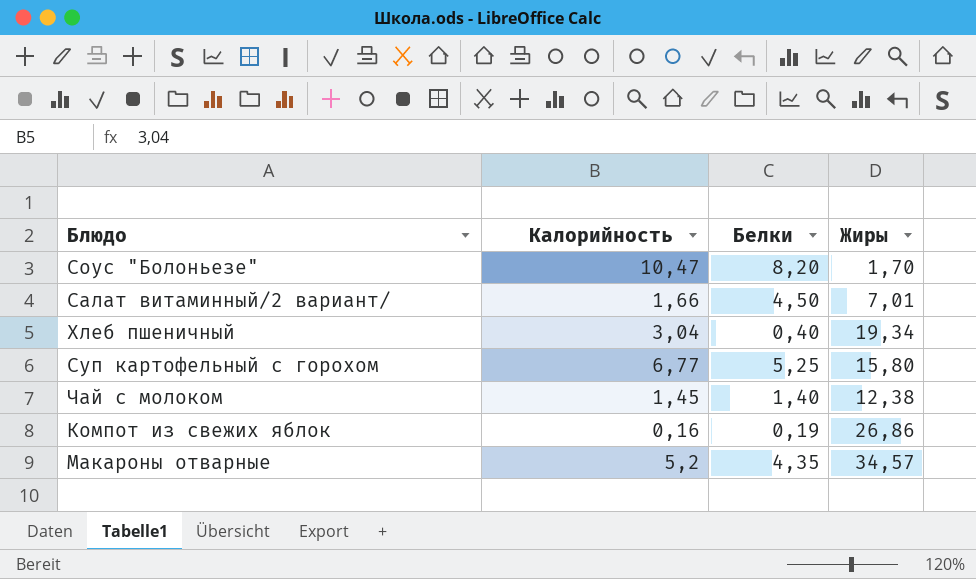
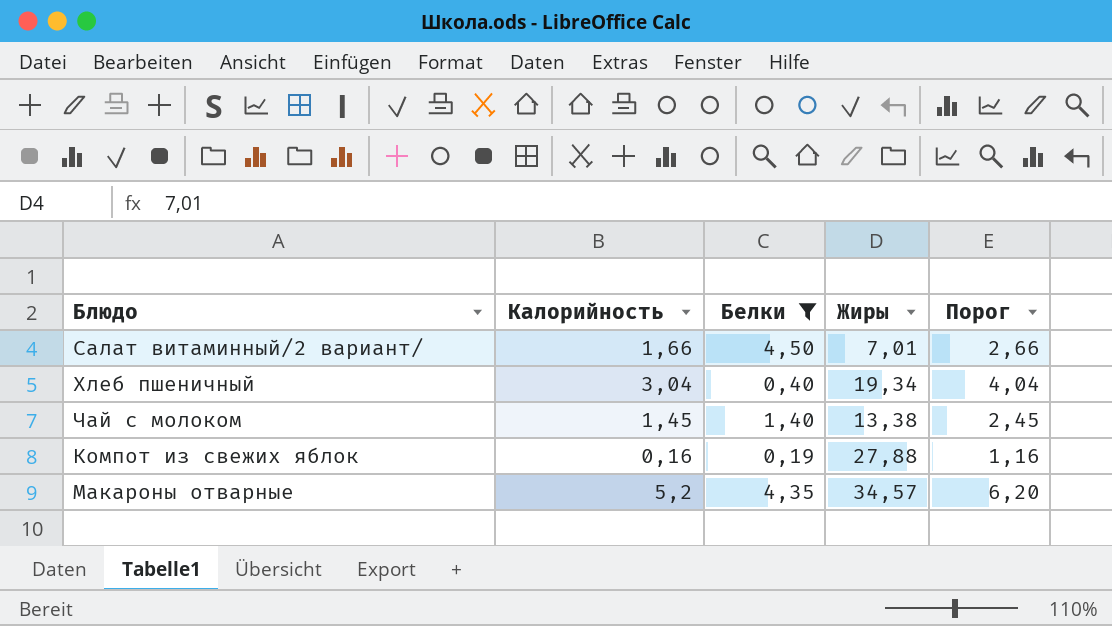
filter: none -> Белки <= 4,50
column Порог | formula: none -> [Калорийность] + 1
Чай с молоком | Жиры: 12,38 -> 13,38
Компот из свежих яблок | Жиры: 26,86 -> 27,88

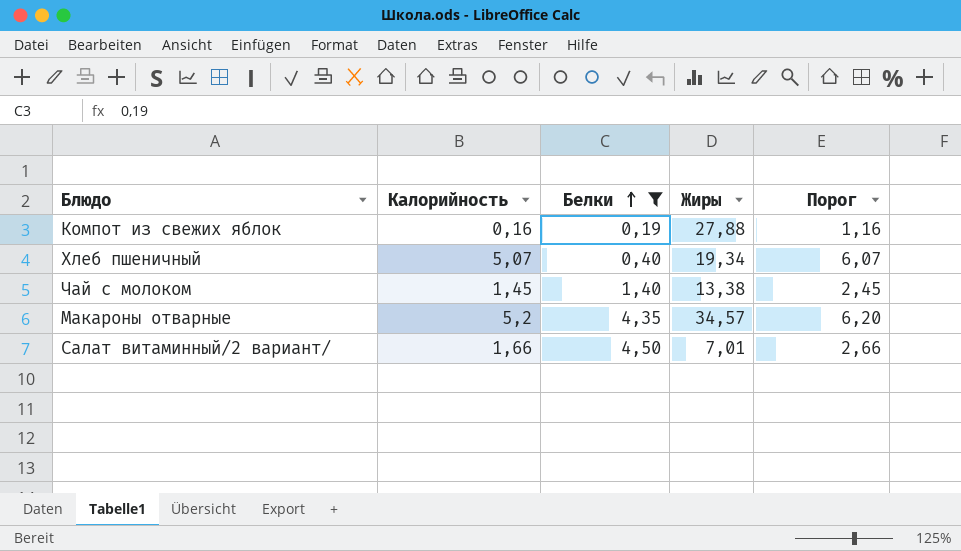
row order: none -> Белки ascending
Хлеб пшеничный | Калорийность: 3,04 -> 5,07
Хлеб пшеничный | Порог: 4,04 -> 6,07

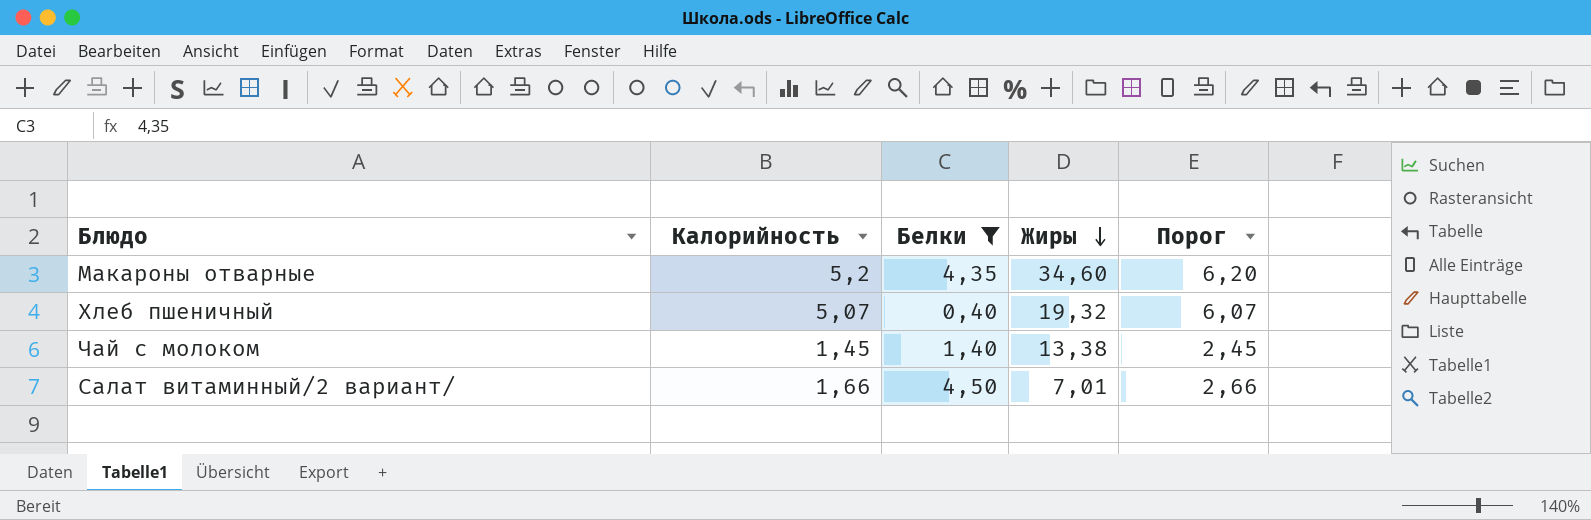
row order: Белки ascending -> Жиры descending
row Компот из свежих яблок: 0,16 | 0,19 | 27,88 | 1,16 -> none
Макароны отварные | Жиры: 34,57 -> 34,60
Хлеб пшеничный | Жиры: 19,34 -> 19,32

